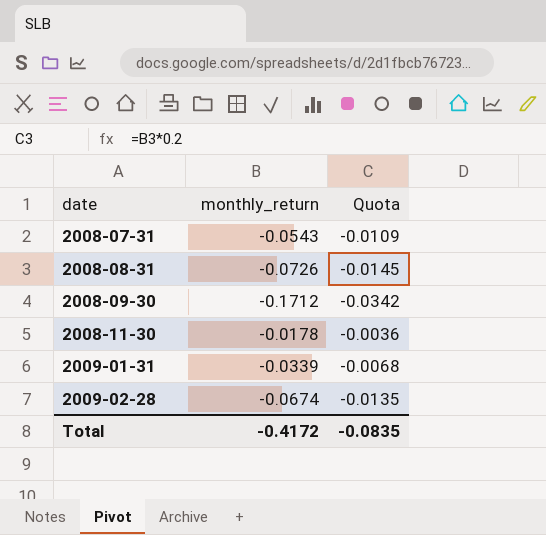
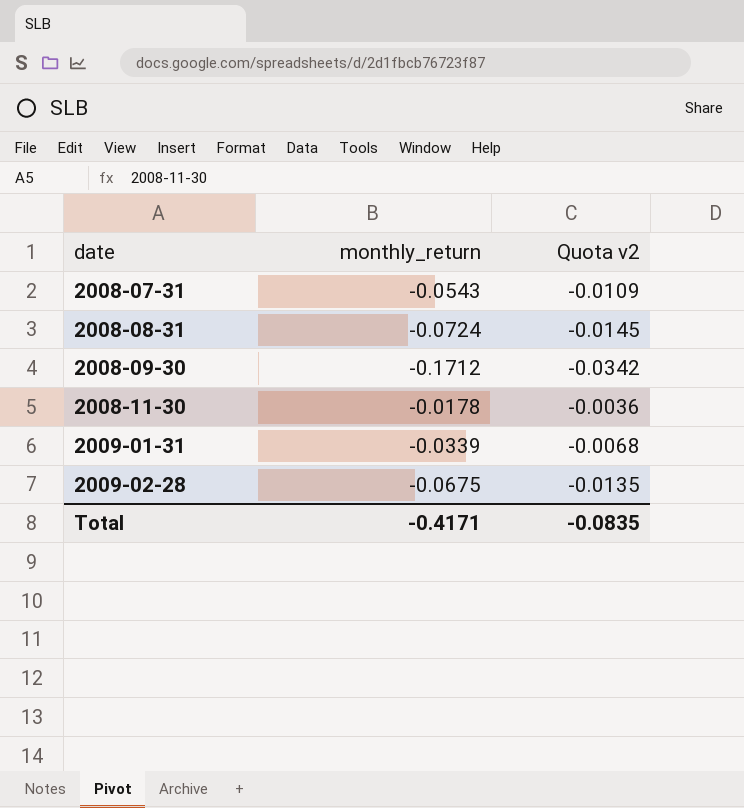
column name: Quota -> Quota v2
2008-08-31 | monthly_return: -0.0726 -> -0.0724
2009-02-28 | monthly_return: -0.0674 -> -0.0675
Total | monthly_return: -0.4172 -> -0.4171

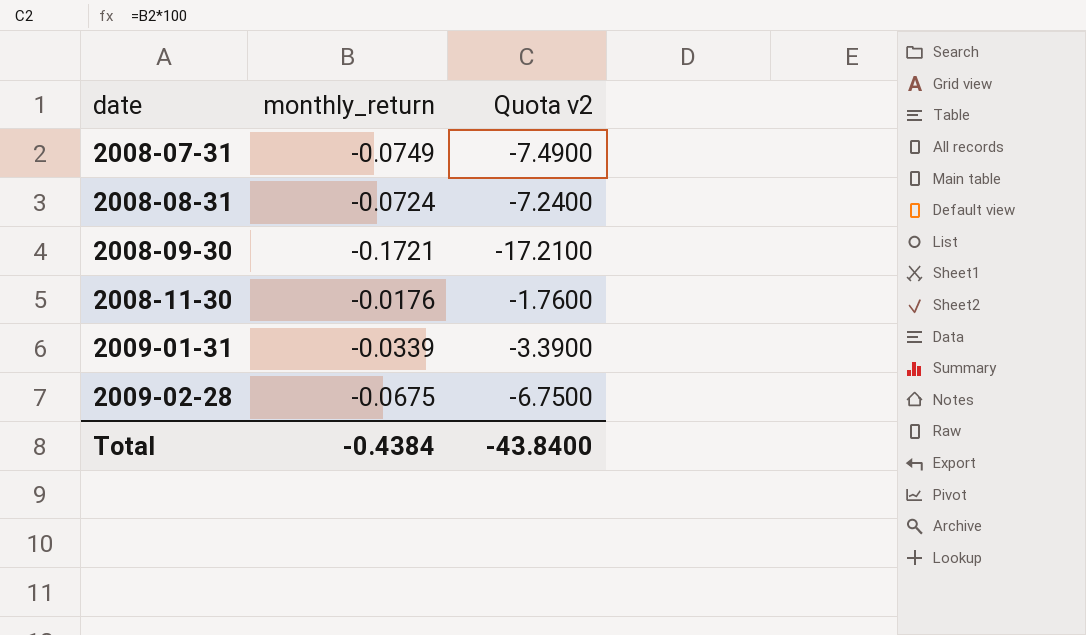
column Quota v2 | formula: [monthly_return] * 0.2 -> [monthly_return] * 100
2008-07-31 | monthly_return: -0.0543 -> -0.0749
2008-09-30 | monthly_return: -0.1712 -> -0.1721
2008-11-30 | monthly_return: -0.0178 -> -0.0176
Total | monthly_return: -0.4171 -> -0.4384
Total | Quota v2: -0.0835 -> -43.8400

